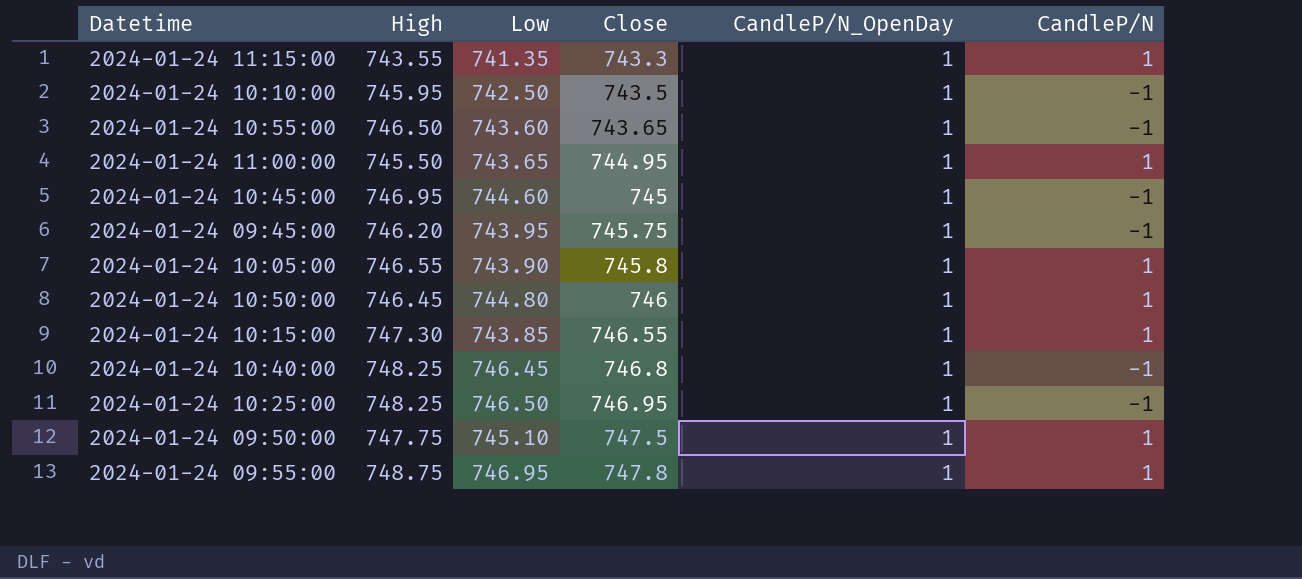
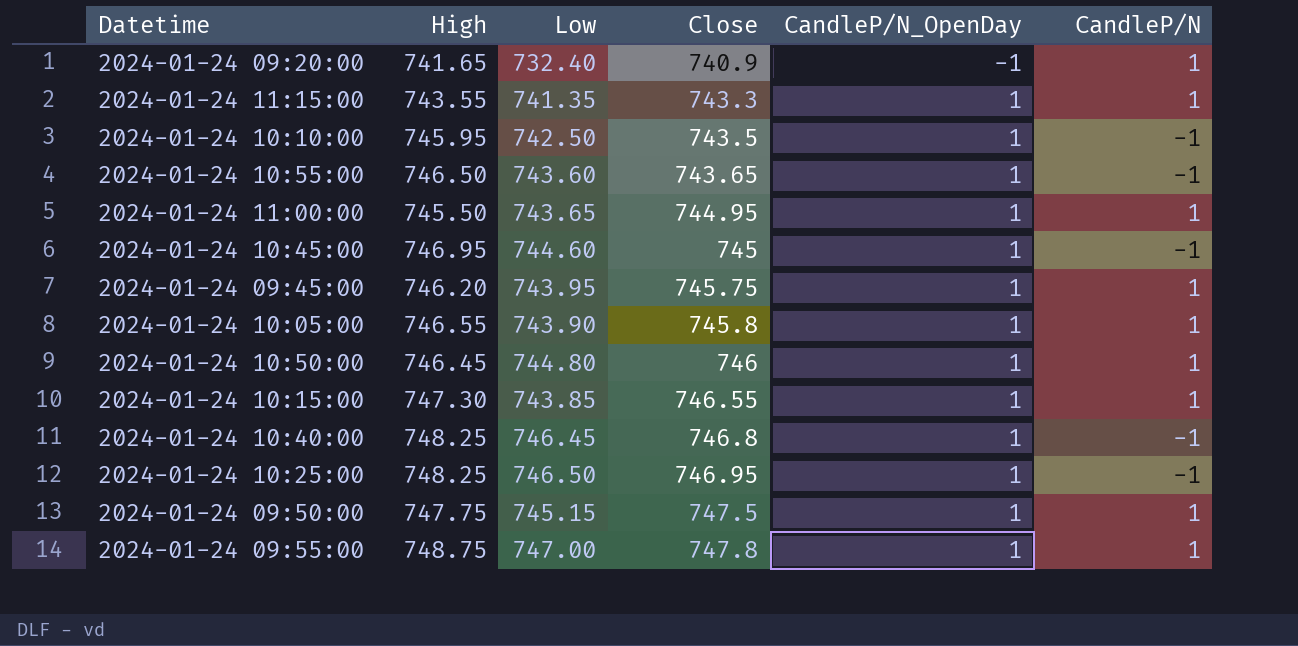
row 2024-01-24 09:20:00: none -> 741.65 | 732.40 | 740.9 | -1 | 1
2024-01-24 09:45:00 | CandleP/N: -1 -> 1
2024-01-24 09:50:00 | Low: 745.10 -> 745.15
2024-01-24 09:55:00 | Low: 746.95 -> 747.00

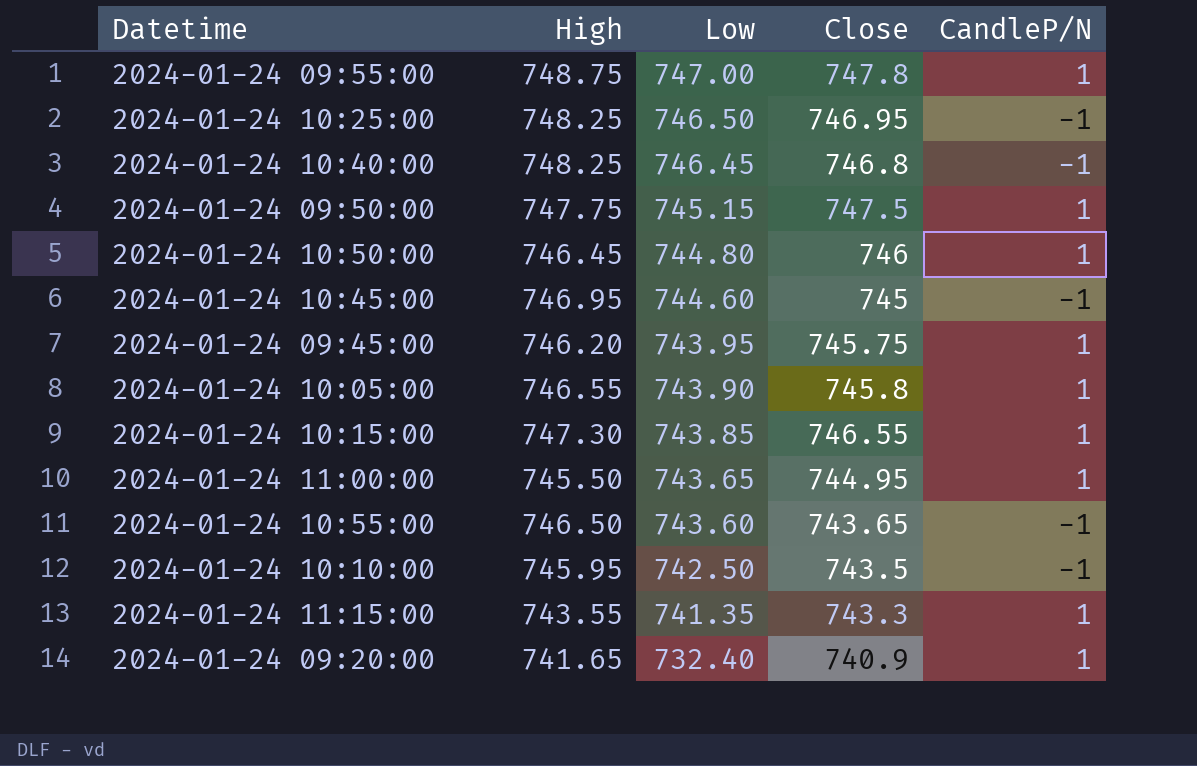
row order: Close ascending -> Low descending
column CandleP/N_OpenDay | position: 5 -> none

